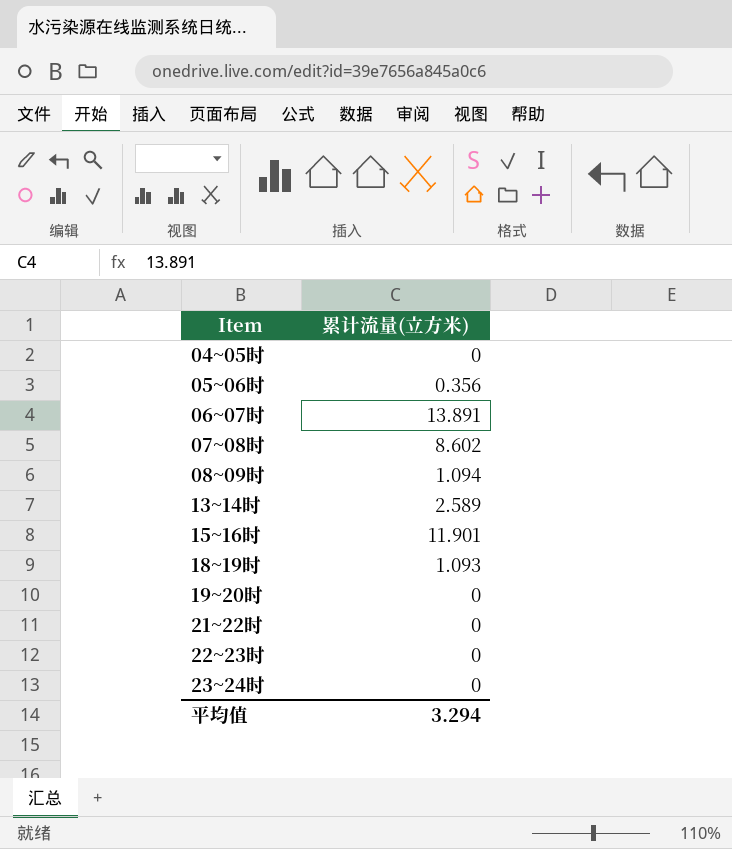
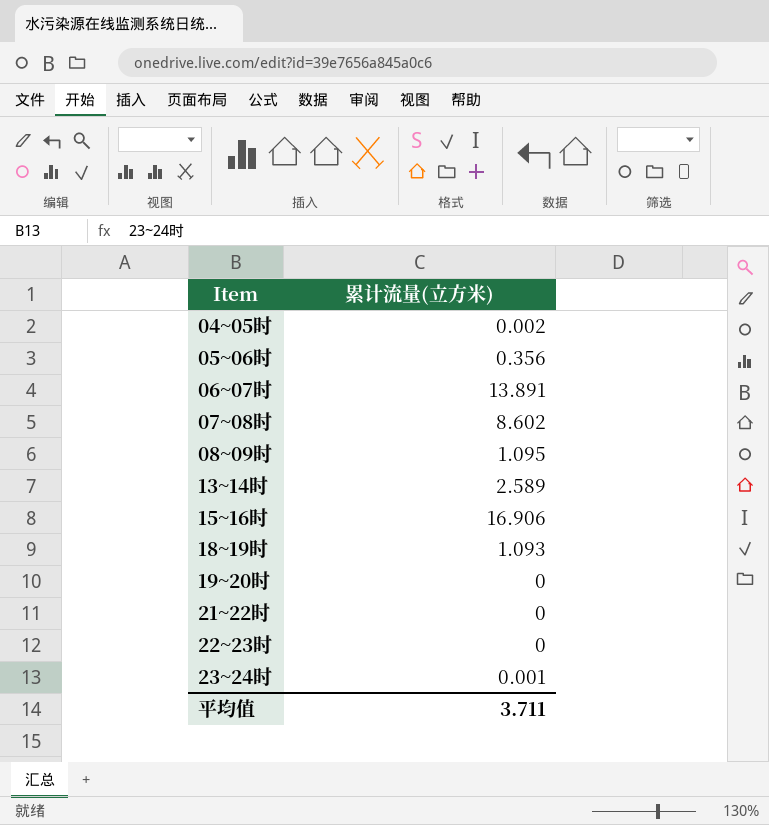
04~05时 | 累计流量(立方米): 0 -> 0.002
08~09时 | 累计流量(立方米): 1.094 -> 1.095
15~16时 | 累计流量(立方米): 11.901 -> 16.906
23~24时 | 累计流量(立方米): 0 -> 0.001
平均值 | 累计流量(立方米): 3.294 -> 3.711

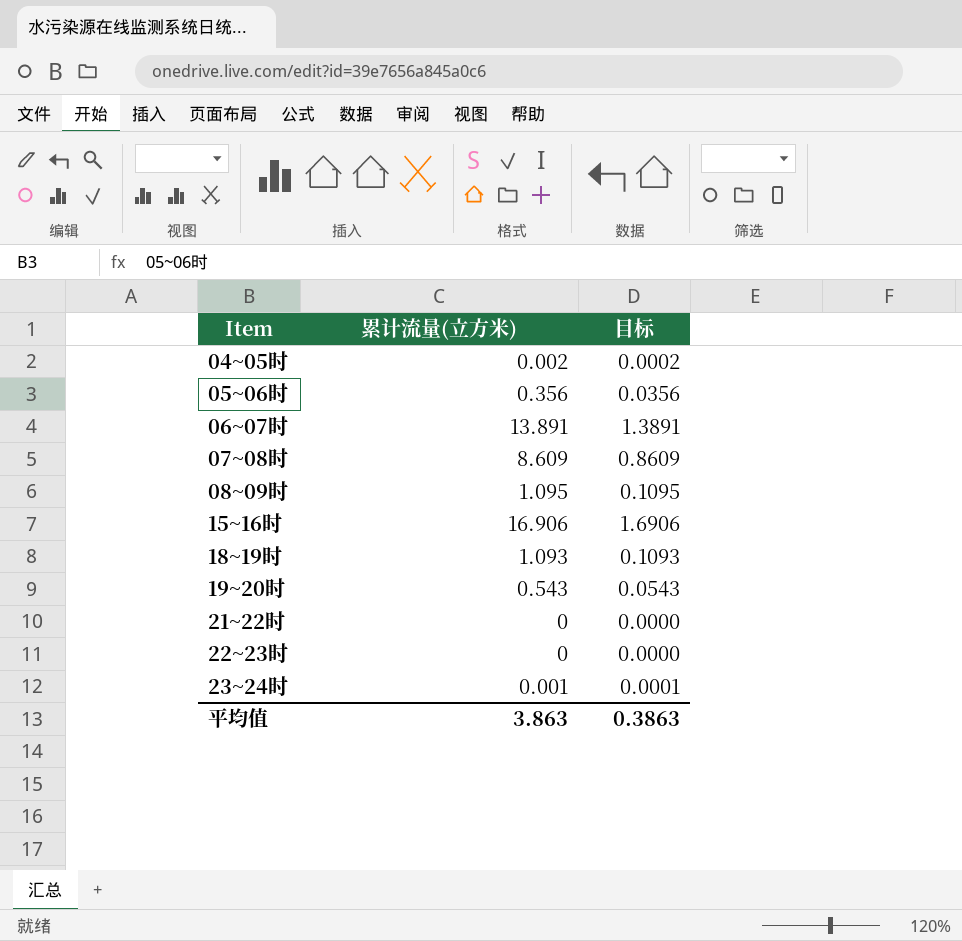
column 目标 | formula: none -> [累计流量(立方米)] * 0.1
row 13~14时: 2.589 -> none
07~08时 | 累计流量(立方米): 8.602 -> 8.609
19~20时 | 累计流量(立方米): 0 -> 0.543
平均值 | 累计流量(立方米): 3.711 -> 3.863

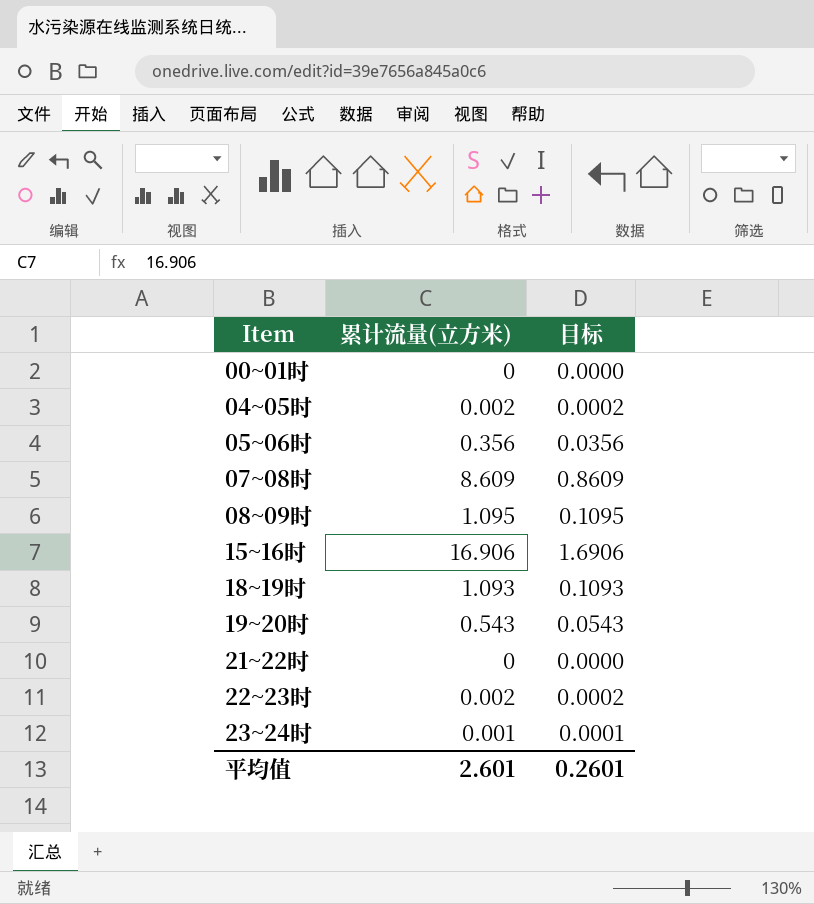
row 06~07时: 13.891 | 1.3891 -> none
row 00~01时: none -> 0 | 0.0000
22~23时 | 累计流量(立方米): 0 -> 0.002
22~23时 | 目标: 0.0000 -> 0.0002
平均值 | 累计流量(立方米): 3.863 -> 2.601
平均值 | 目标: 0.3863 -> 0.2601

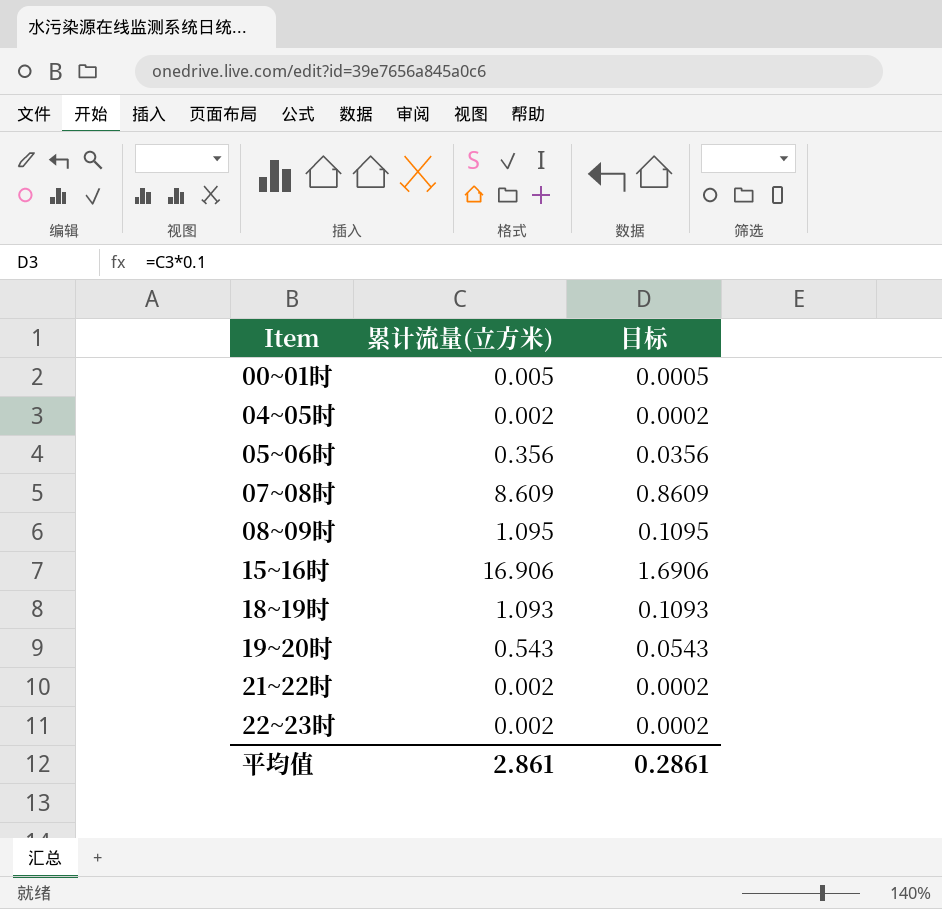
row 23~24时: 0.001 | 0.0001 -> none
00~01时 | 累计流量(立方米): 0 -> 0.005
00~01时 | 目标: 0.0000 -> 0.0005
21~22时 | 累计流量(立方米): 0 -> 0.002
21~22时 | 目标: 0.0000 -> 0.0002
平均值 | 累计流量(立方米): 2.601 -> 2.861
平均值 | 目标: 0.2601 -> 0.2861

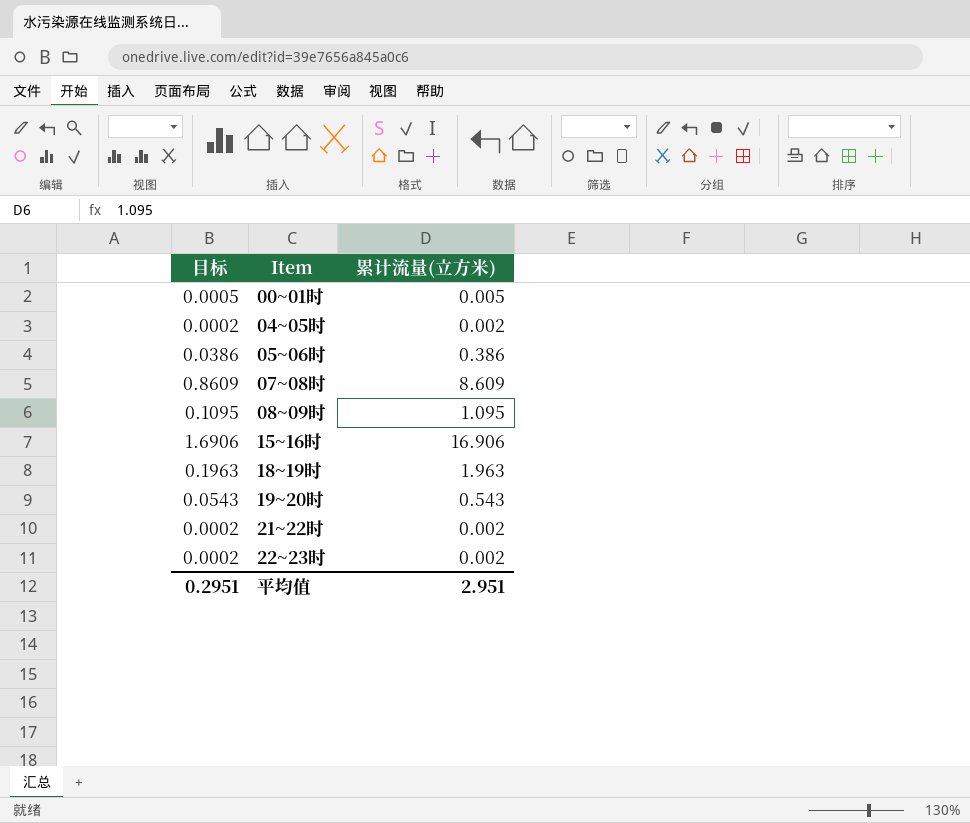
column 目标 | position: 3 -> 1
05~06时 | 目标: 0.0356 -> 0.0386
05~06时 | 累计流量(立方米): 0.356 -> 0.386
18~19时 | 目标: 0.1093 -> 0.1963
18~19时 | 累计流量(立方米): 1.093 -> 1.963
平均值 | 目标: 0.2861 -> 0.2951
平均值 | 累计流量(立方米): 2.861 -> 2.951

